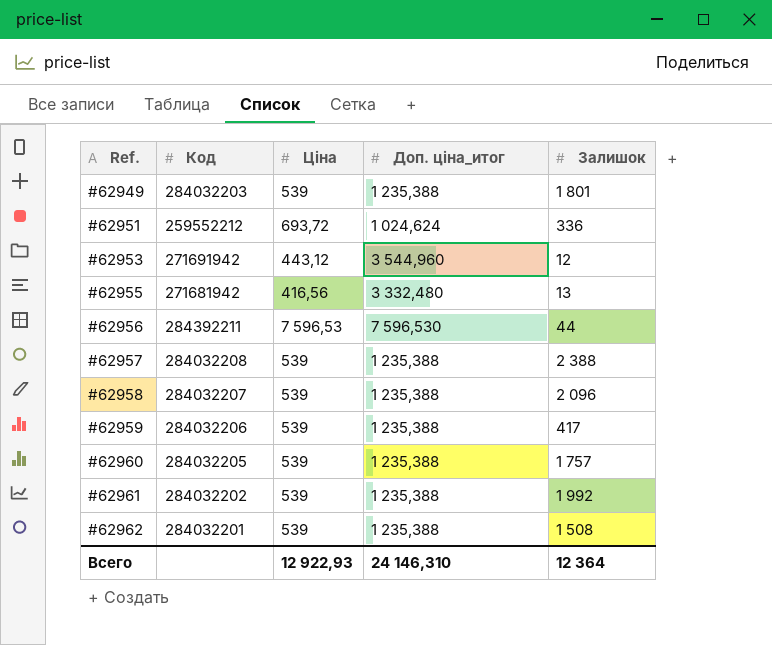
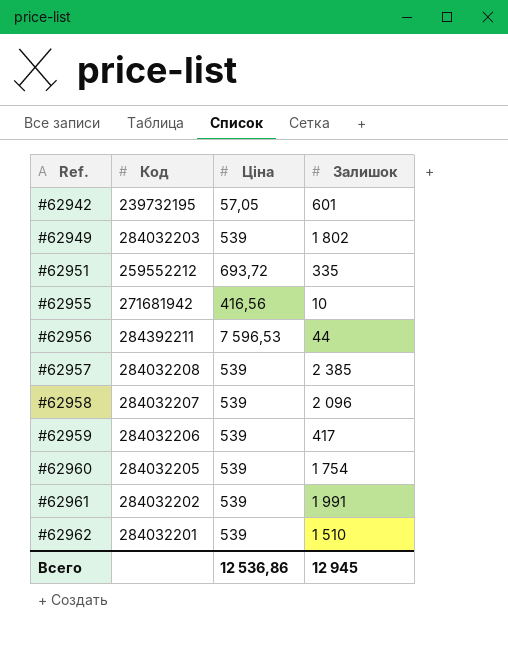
column Доп. ціна_итог | position: 4 -> none
row #62953: 271691942 | 443,12 | 3 544,960 | 12 -> none
row #62942: none -> 239732195 | 57,05 | 601
#62949 | Залишок: 1 801 -> 1 802
#62951 | Залишок: 336 -> 335
#62955 | Залишок: 13 -> 10
#62957 | Залишок: 2 388 -> 2 385
#62960 | Залишок: 1 757 -> 1 754
#62961 | Залишок: 1 992 -> 1 991
#62962 | Залишок: 1 508 -> 1 510
Всего | Ціна: 12 922,93 -> 12 536,86
Всего | Залишок: 12 364 -> 12 945

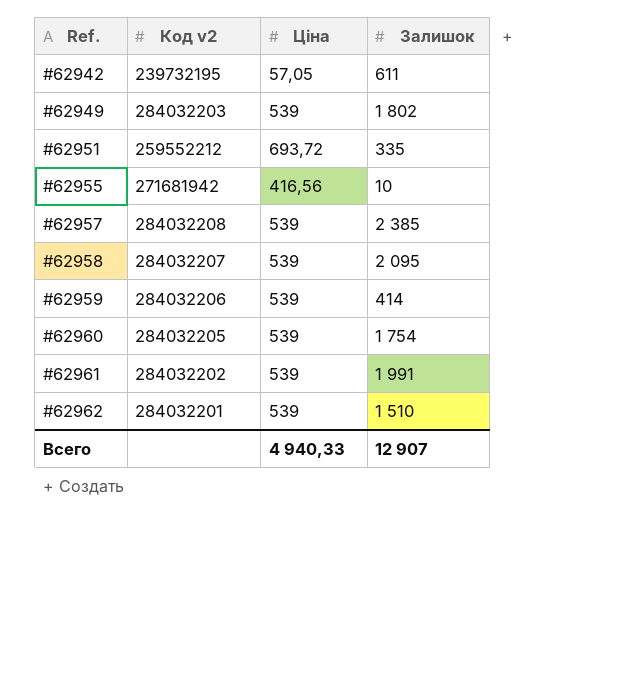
column name: Код -> Код v2
row #62956: 284392211 | 7 596,53 | 44 -> none
#62942 | Залишок: 601 -> 611
#62958 | Залишок: 2 096 -> 2 095
#62959 | Залишок: 417 -> 414
Всего | Ціна: 12 536,86 -> 4 940,33
Всего | Залишок: 12 945 -> 12 907

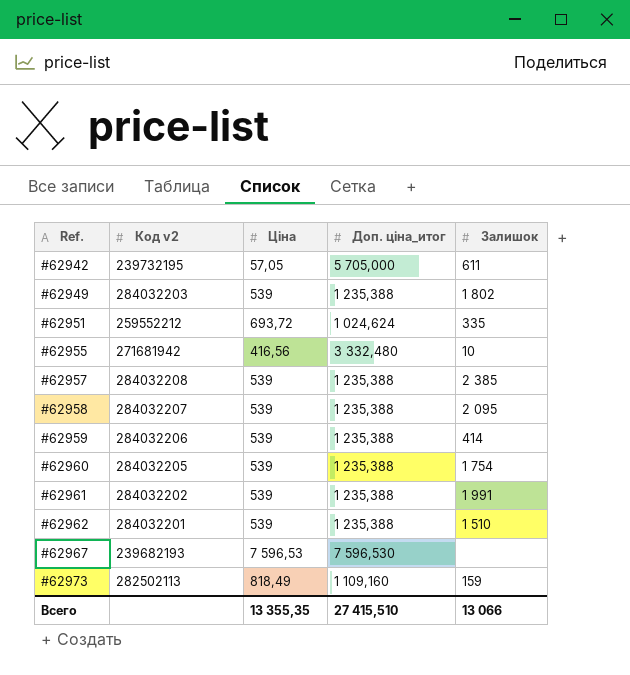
column Доп. ціна_итог | position: none -> 4
row #62967: none -> 239682193 | 7 596,53 | 7 596,530 | none
row #62973: none -> 282502113 | 818,49 | 1 109,160 | 159
Всего | Ціна: 4 940,33 -> 13 355,35
Всего | Залишок: 12 907 -> 13 066

